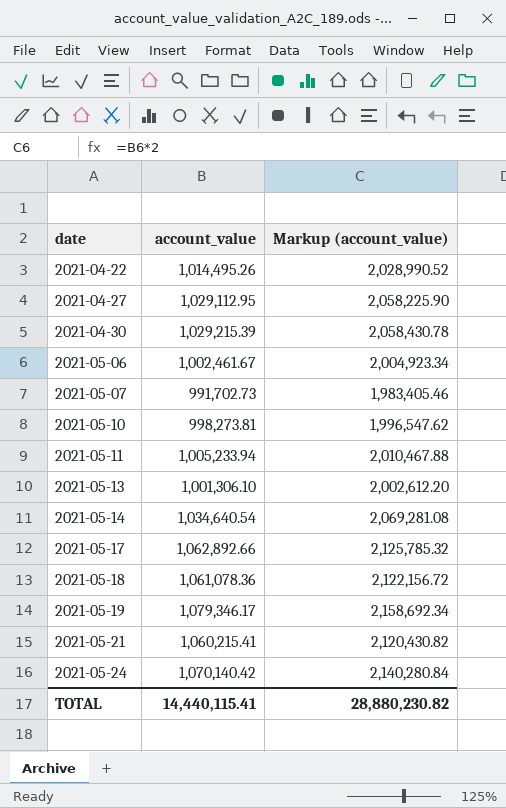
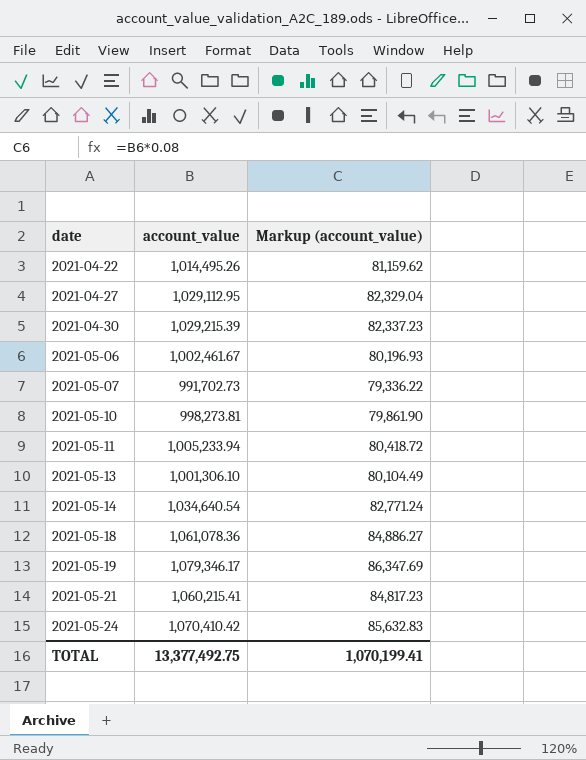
column Markup (account_value) | formula: [account_value] * 2 -> [account_value] * 0.08
row 2021-05-17: 1,062,892.66 | 2,125,785.32 -> none
2021-05-24 | account_value: 1,070,140.42 -> 1,070,410.42
TOTAL | account_value: 14,440,115.41 -> 13,377,492.75
TOTAL | Markup (account_value): 28,880,230.82 -> 1,070,199.41

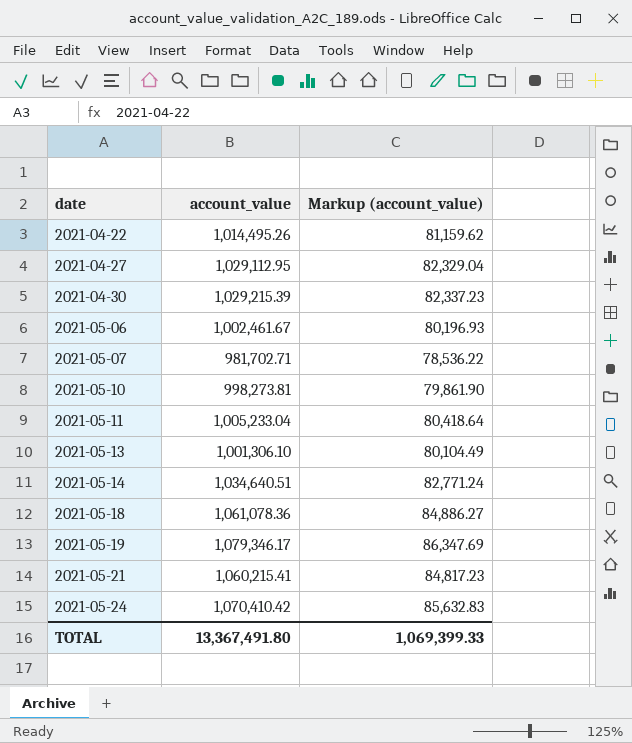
2021-05-07 | account_value: 991,702.73 -> 981,702.71
2021-05-07 | Markup (account_value): 79,336.22 -> 78,536.22
2021-05-11 | account_value: 1,005,233.94 -> 1,005,233.04
2021-05-11 | Markup (account_value): 80,418.72 -> 80,418.64
2021-05-14 | account_value: 1,034,640.54 -> 1,034,640.51
TOTAL | account_value: 13,377,492.75 -> 13,367,491.80
TOTAL | Markup (account_value): 1,070,199.41 -> 1,069,399.33

